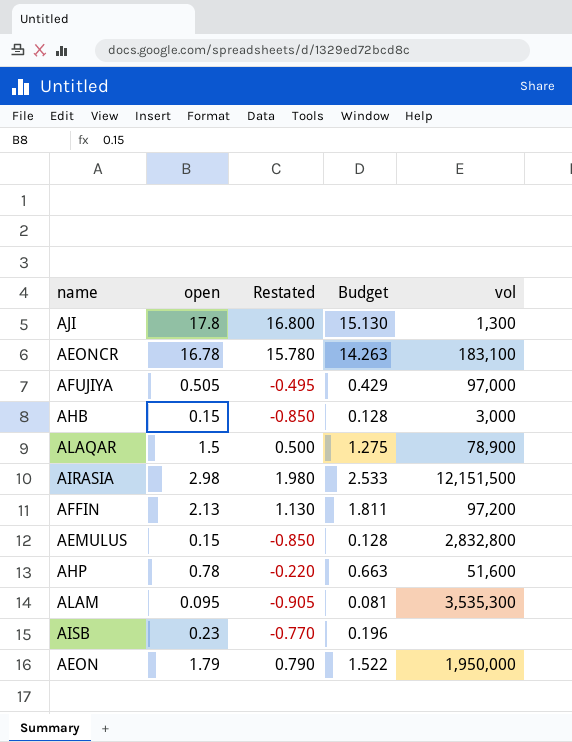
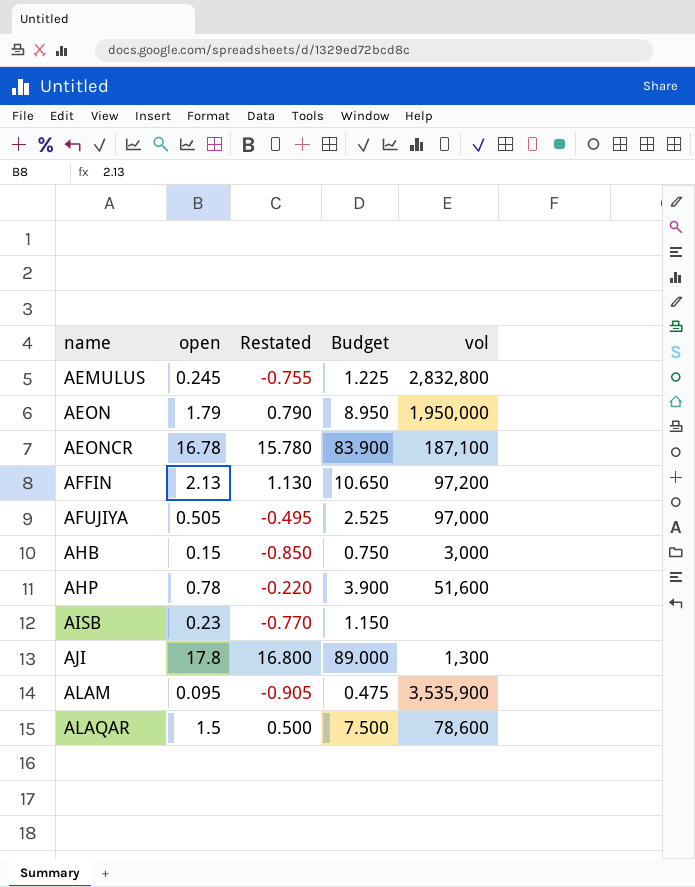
row order: none -> name ascending
column Budget | formula: [open] * 0.85 -> [open] * 5
row AIRASIA: 2.98 | 1.980 | 2.533 | 12,151,500 -> none
AEMULUS | open: 0.15 -> 0.245
AEMULUS | Restated: -0.850 -> -0.755
AEONCR | vol: 183,100 -> 187,100
ALAM | vol: 3,535,300 -> 3,535,900
ALAQAR | vol: 78,900 -> 78,600

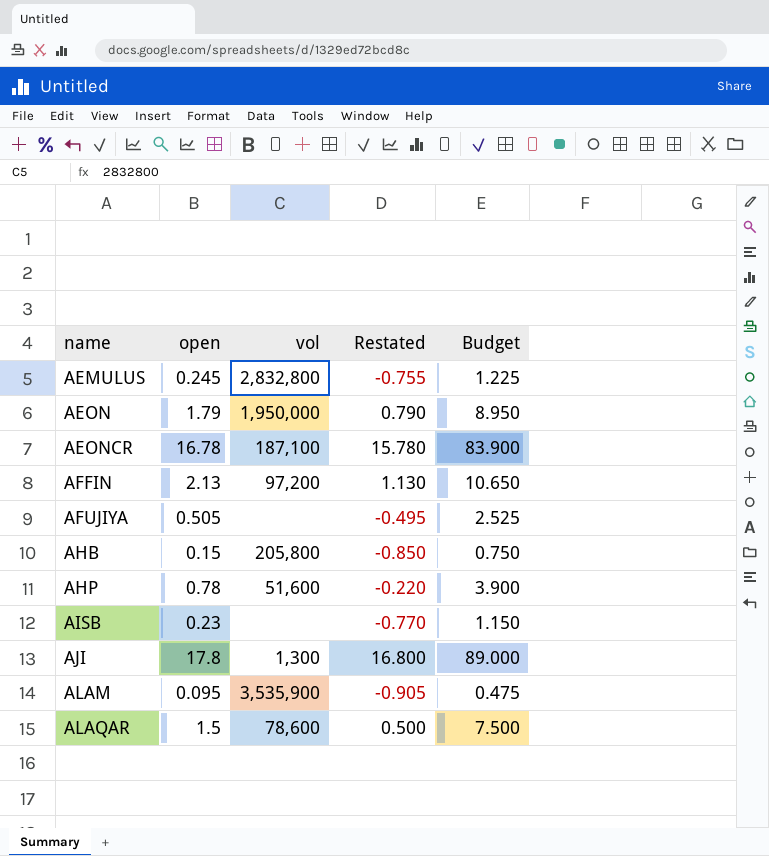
column vol | position: 5 -> 3
AFUJIYA | vol: 97,000 -> none
AHB | vol: 3,000 -> 205,800

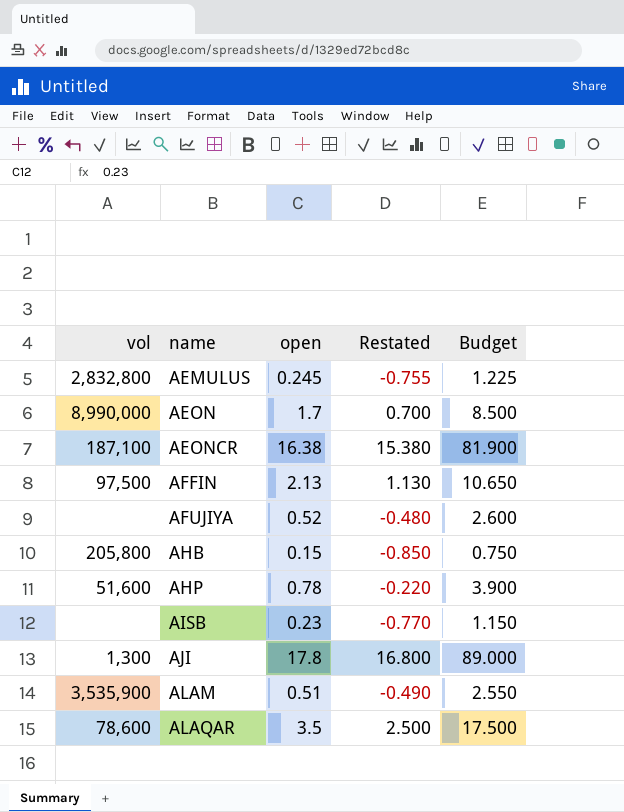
column vol | position: 3 -> 1
AEON | vol: 1,950,000 -> 8,990,000
AEON | open: 1.79 -> 1.7
AEON | Restated: 0.790 -> 0.700
AEON | Budget: 8.950 -> 8.500
AEONCR | open: 16.78 -> 16.38
AEONCR | Restated: 15.780 -> 15.380
AEONCR | Budget: 83.900 -> 81.900
AFFIN | vol: 97,200 -> 97,500
AFUJIYA | open: 0.505 -> 0.52
AFUJIYA | Restated: -0.495 -> -0.480
AFUJIYA | Budget: 2.525 -> 2.600
ALAM | open: 0.095 -> 0.51
ALAM | Restated: -0.905 -> -0.490
ALAM | Budget: 0.475 -> 2.550
ALAQAR | open: 1.5 -> 3.5
ALAQAR | Restated: 0.500 -> 2.500
ALAQAR | Budget: 7.500 -> 17.500

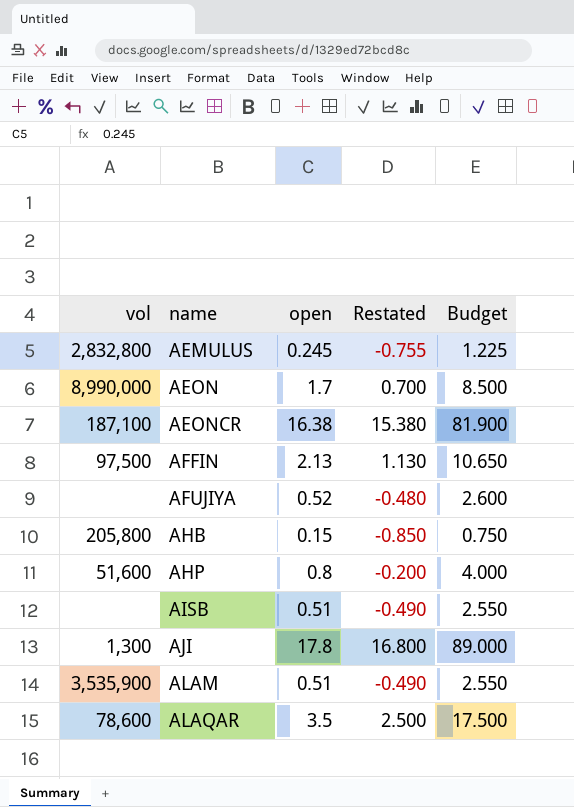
AHP | open: 0.78 -> 0.8
AHP | Restated: -0.220 -> -0.200
AHP | Budget: 3.900 -> 4.000
AISB | open: 0.23 -> 0.51
AISB | Restated: -0.770 -> -0.490
AISB | Budget: 1.150 -> 2.550

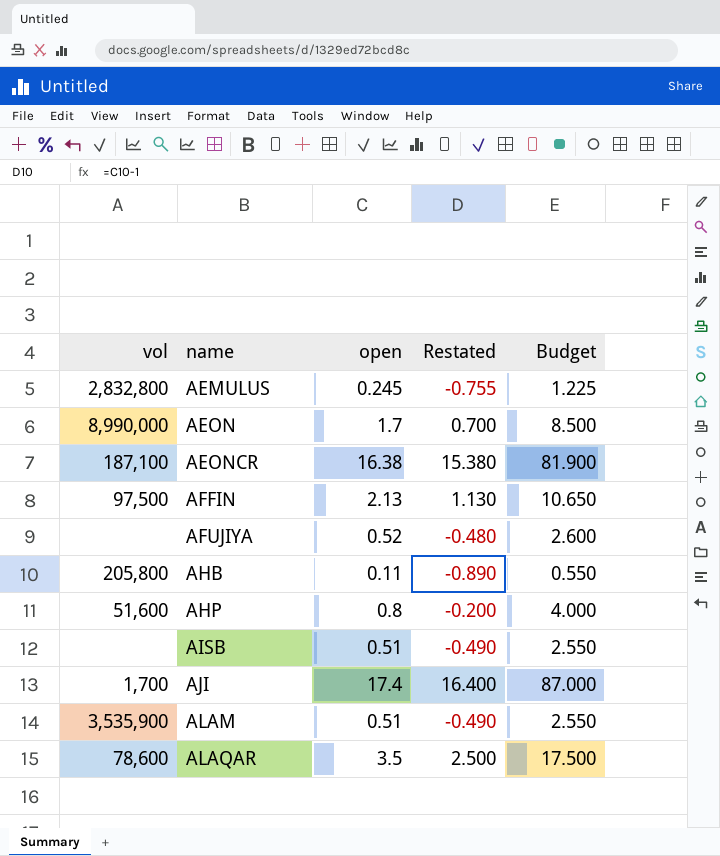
AHB | open: 0.15 -> 0.11
AHB | Restated: -0.850 -> -0.890
AHB | Budget: 0.750 -> 0.550
AJI | vol: 1,300 -> 1,700
AJI | open: 17.8 -> 17.4
AJI | Restated: 16.800 -> 16.400
AJI | Budget: 89.000 -> 87.000

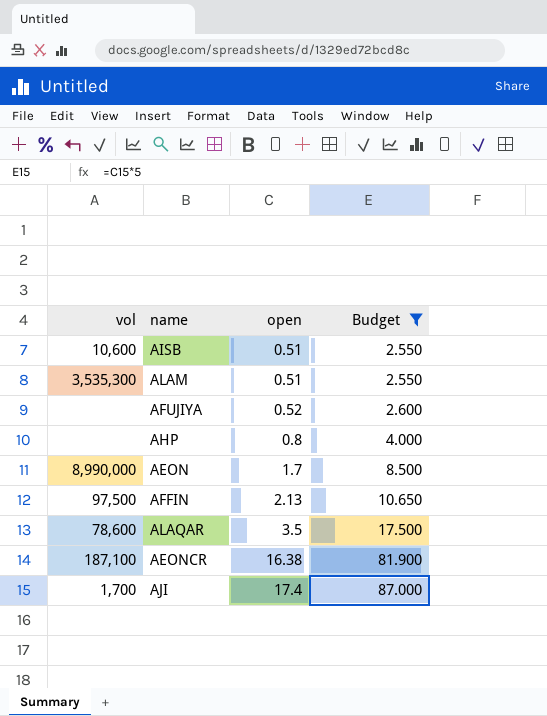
filter: none -> Budget >= 2.550
row order: name ascending -> open ascending
column Restated | formula: [open] - 1 -> none
AISB | vol: none -> 10,600
ALAM | vol: 3,535,900 -> 3,535,300
AHP | vol: 51,600 -> none

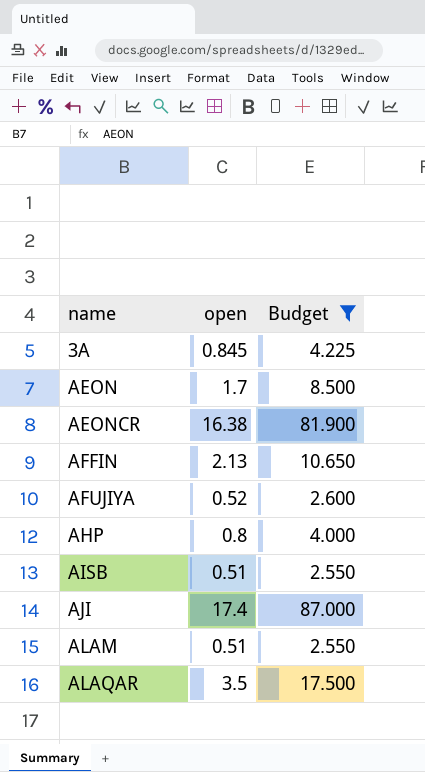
row order: open ascending -> name ascending
column vol | position: 1 -> none
row 3A: none -> 0.845 | 4.225

